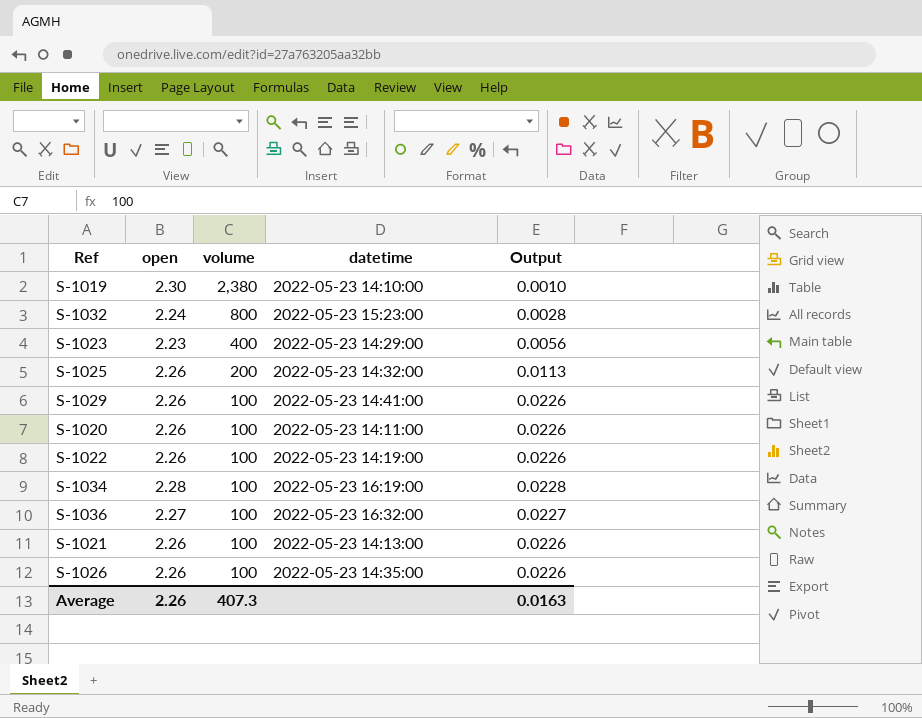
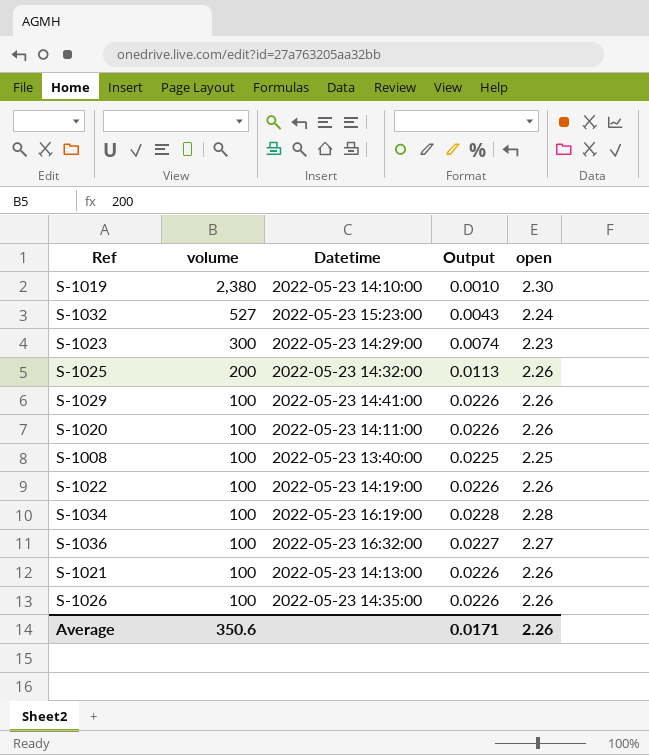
column name: datetime -> Datetime
column open | position: 2 -> 5
S-1032 | volume: 800 -> 527
S-1032 | Output: 0.0028 -> 0.0043
S-1023 | volume: 400 -> 300
S-1023 | Output: 0.0056 -> 0.0074
row S-1008: none -> 100 | 2022-05-23 13:40:00 | 0.0225 | 2.25
Average | volume: 407.3 -> 350.6
Average | Output: 0.0163 -> 0.0171

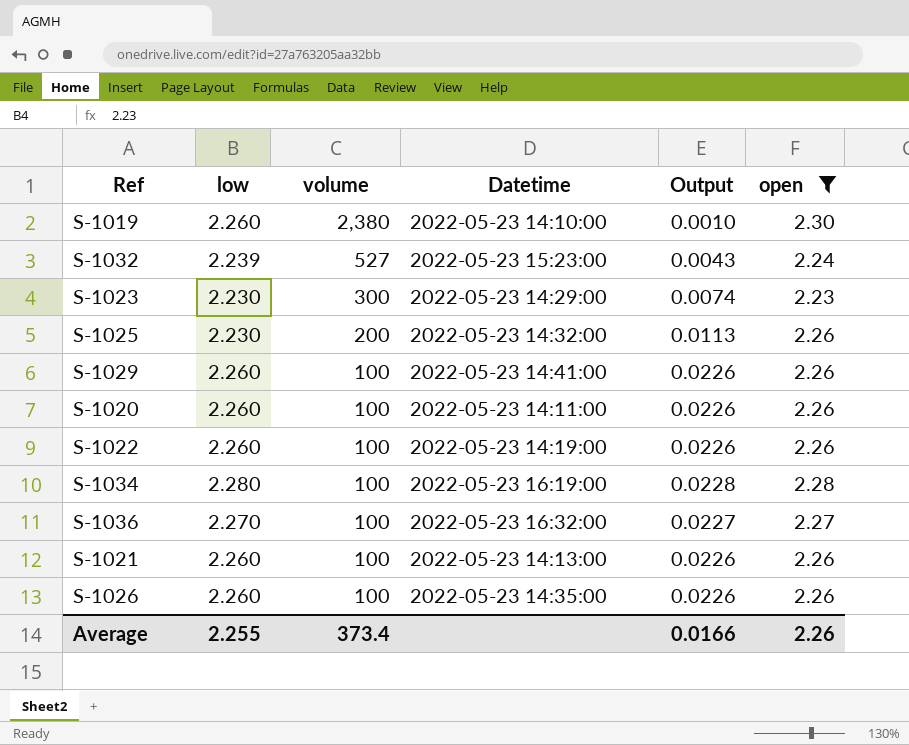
filter: none -> open != 2.25
column low | position: none -> 2
Average | volume: 350.6 -> 373.4
Average | Output: 0.0171 -> 0.0166

